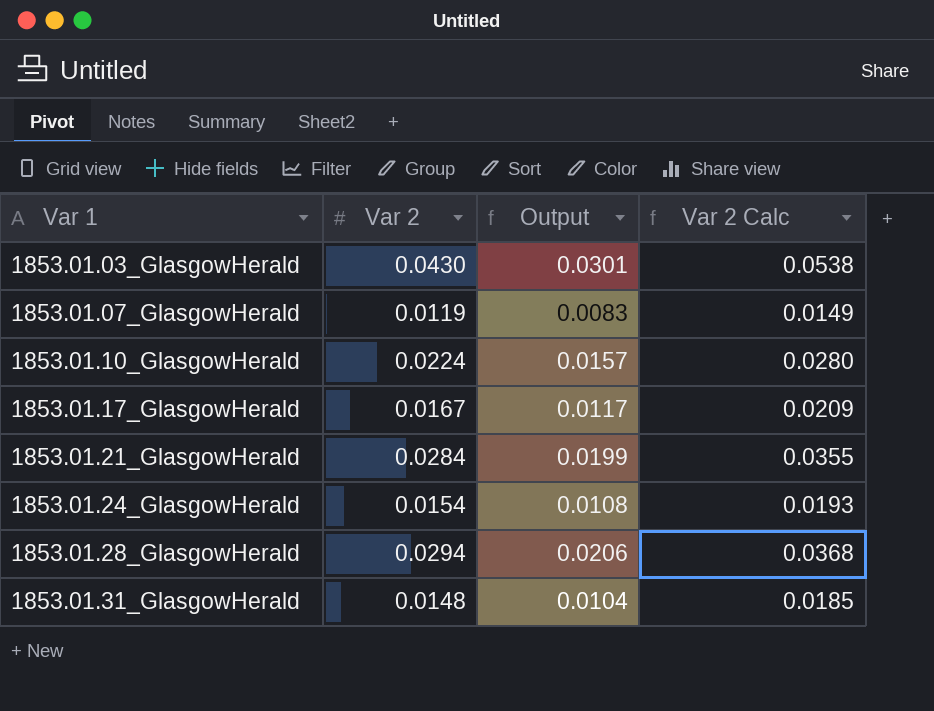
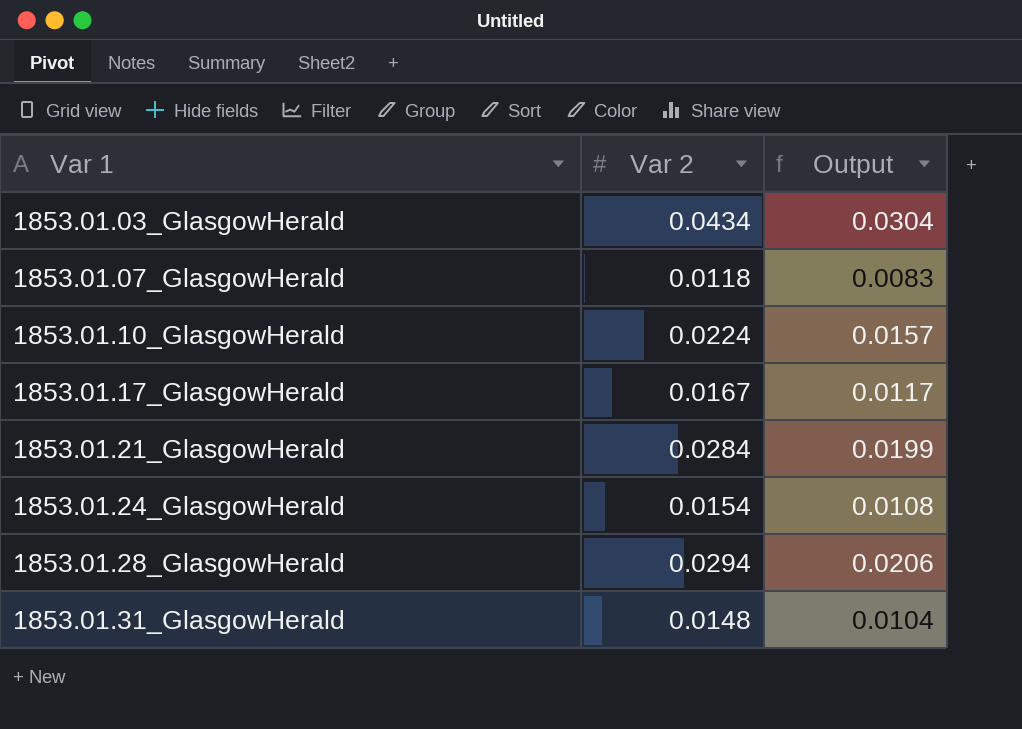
column Var 2 Calc | formula: [Var 2] * 1.25 -> none
1853.01.03_GlasgowHerald | Var 2: 0.0430 -> 0.0434
1853.01.03_GlasgowHerald | Output: 0.0301 -> 0.0304
1853.01.07_GlasgowHerald | Var 2: 0.0119 -> 0.0118

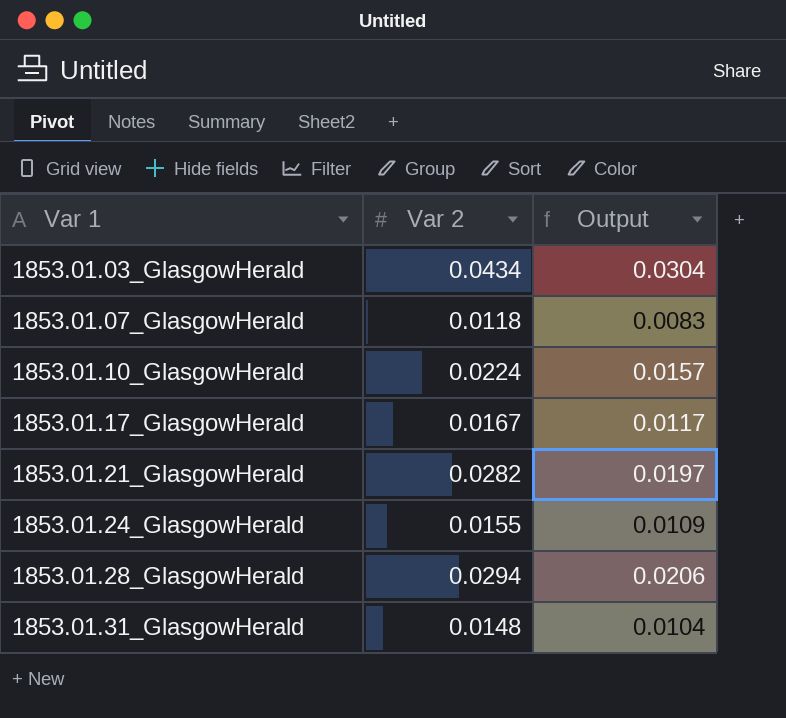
1853.01.21_GlasgowHerald | Var 2: 0.0284 -> 0.0282
1853.01.21_GlasgowHerald | Output: 0.0199 -> 0.0197
1853.01.24_GlasgowHerald | Var 2: 0.0154 -> 0.0155
1853.01.24_GlasgowHerald | Output: 0.0108 -> 0.0109

